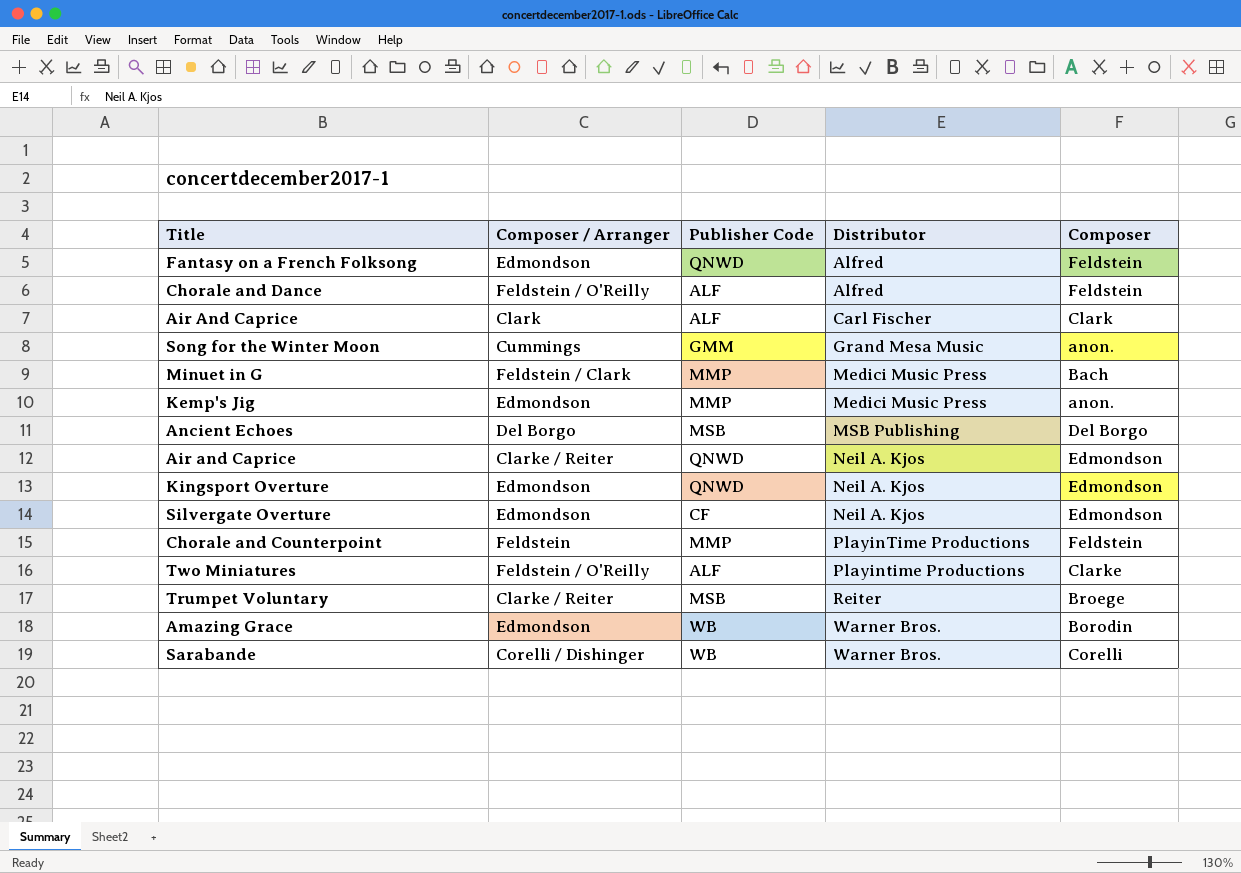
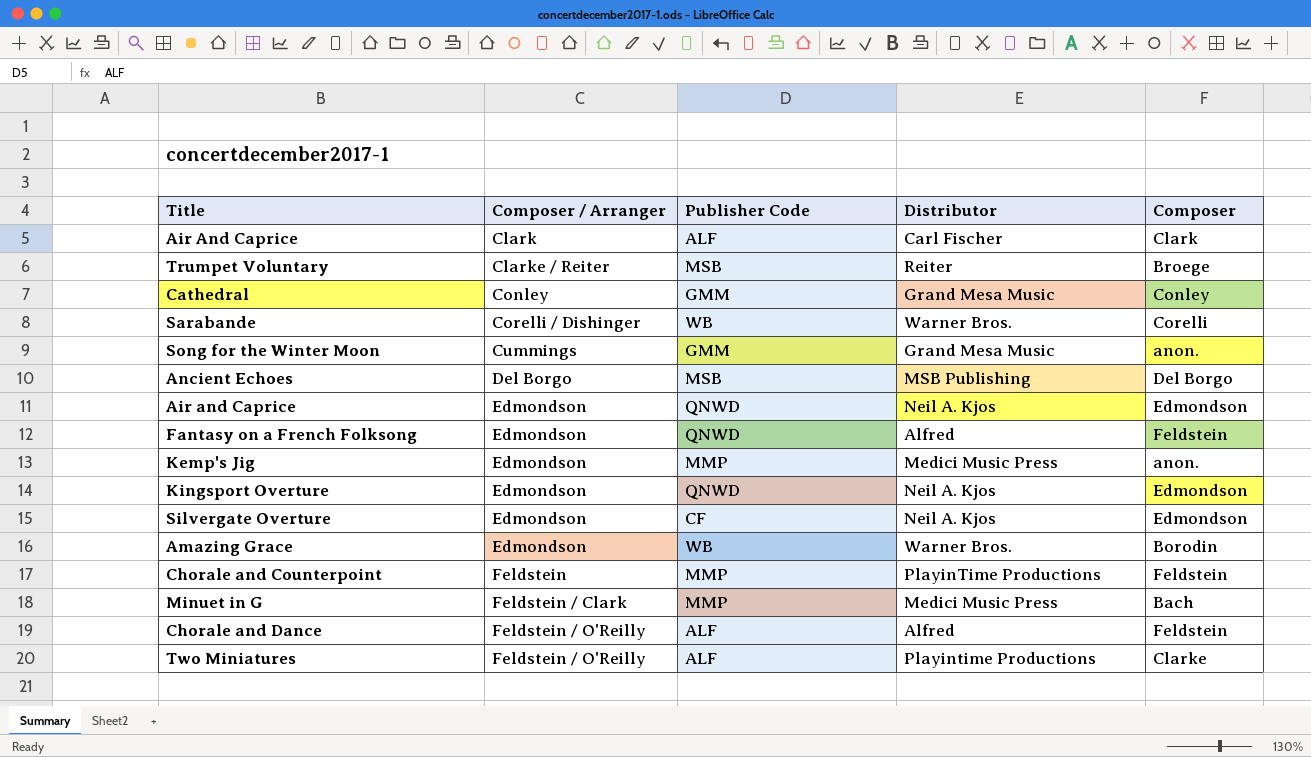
row order: Distributor ascending -> Composer / Arranger ascending
row Cathedral: none -> Conley | GMM | Grand Mesa Music | Conley
Air and Caprice | Composer / Arranger: Clarke / Reiter -> Edmondson

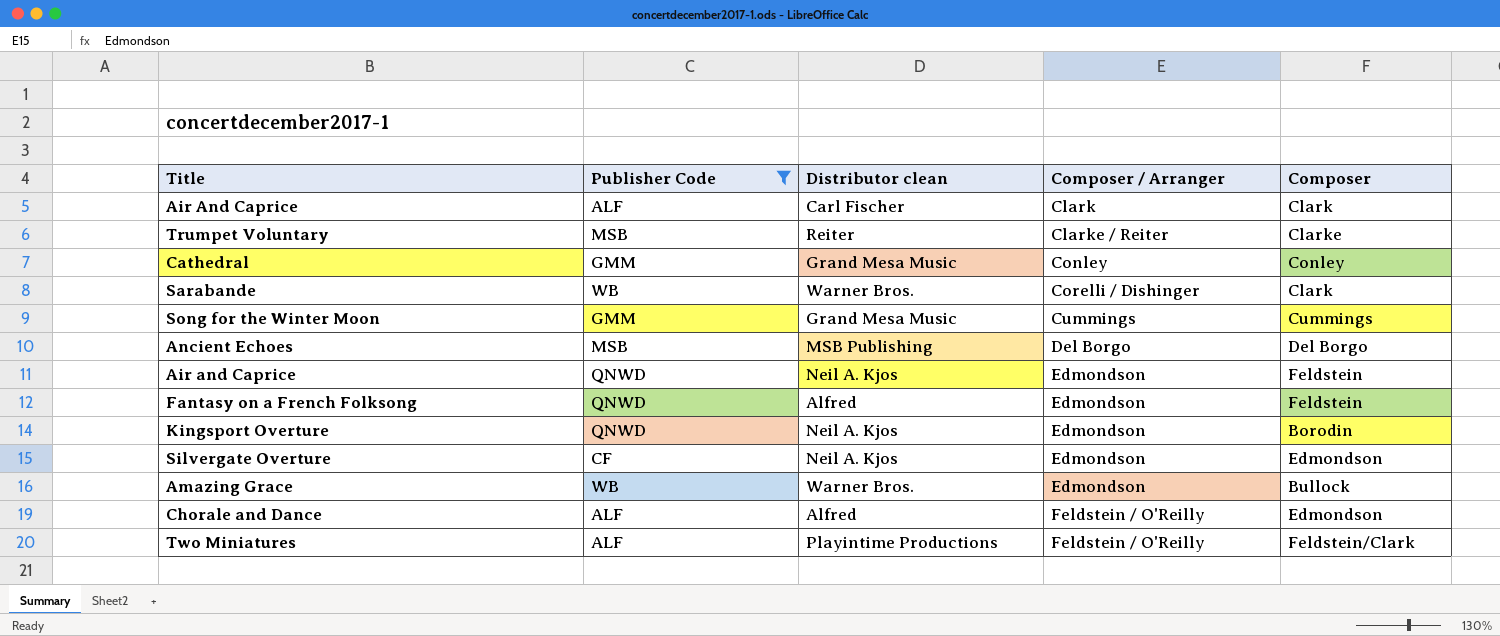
filter: none -> Publisher Code != MMP
column name: Distributor -> Distributor clean
column Composer / Arranger | position: 2 -> 4
Trumpet Voluntary | Composer: Broege -> Clarke
Sarabande | Composer: Corelli -> Clark
Song for the Winter Moon | Composer: anon. -> Cummings
Air and Caprice | Composer: Edmondson -> Feldstein
Kingsport Overture | Composer: Edmondson -> Borodin
Amazing Grace | Composer: Borodin -> Bullock
Chorale and Dance | Composer: Feldstein -> Edmondson
Two Miniatures | Composer: Clarke -> Feldstein/Clark

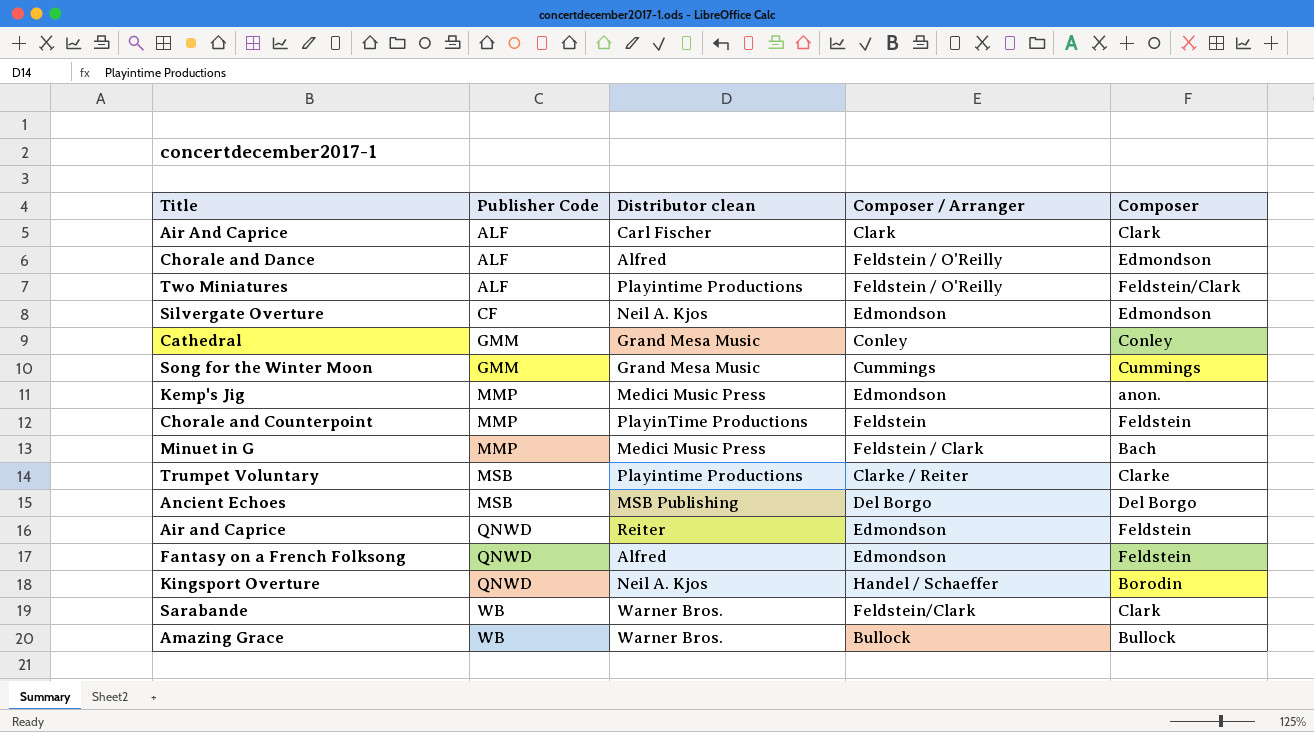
filter: Publisher Code != MMP -> none
row order: Composer / Arranger ascending -> Publisher Code ascending
Trumpet Voluntary | Distributor clean: Reiter -> Playintime Productions
Air and Caprice | Distributor clean: Neil A. Kjos -> Reiter
Kingsport Overture | Composer / Arranger: Edmondson -> Handel / Schaeffer
Sarabande | Composer / Arranger: Corelli / Dishinger -> Feldstein/Clark
Amazing Grace | Composer / Arranger: Edmondson -> Bullock

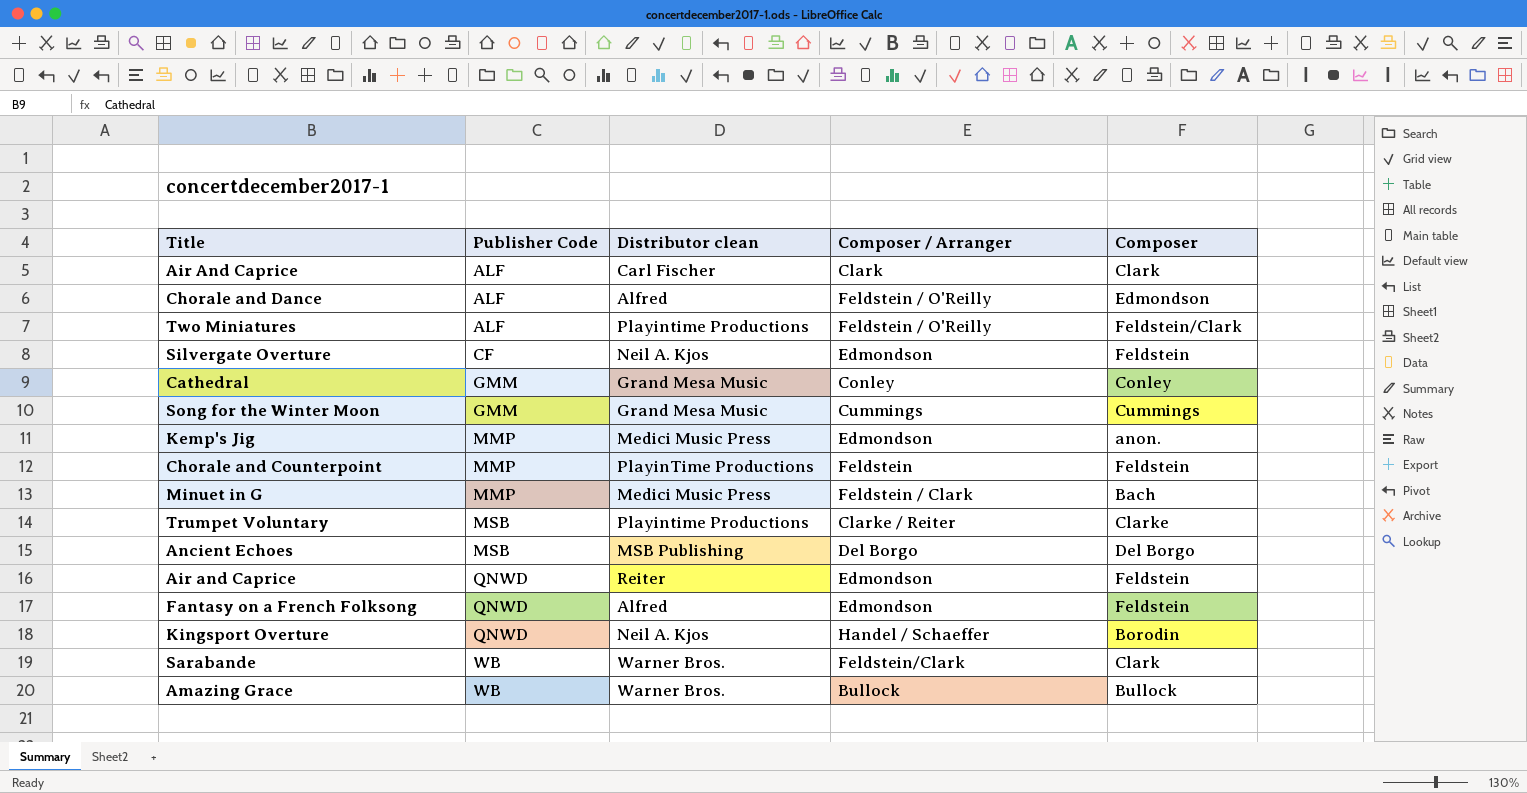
Silvergate Overture | Composer: Edmondson -> Feldstein

